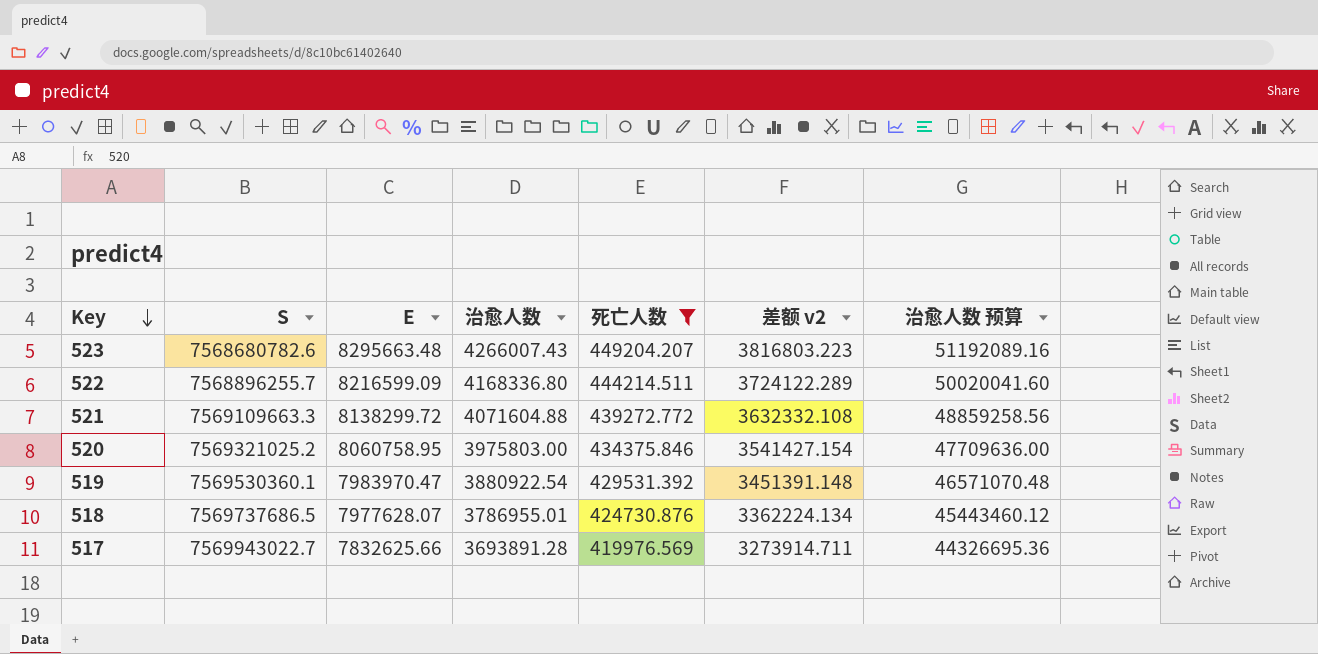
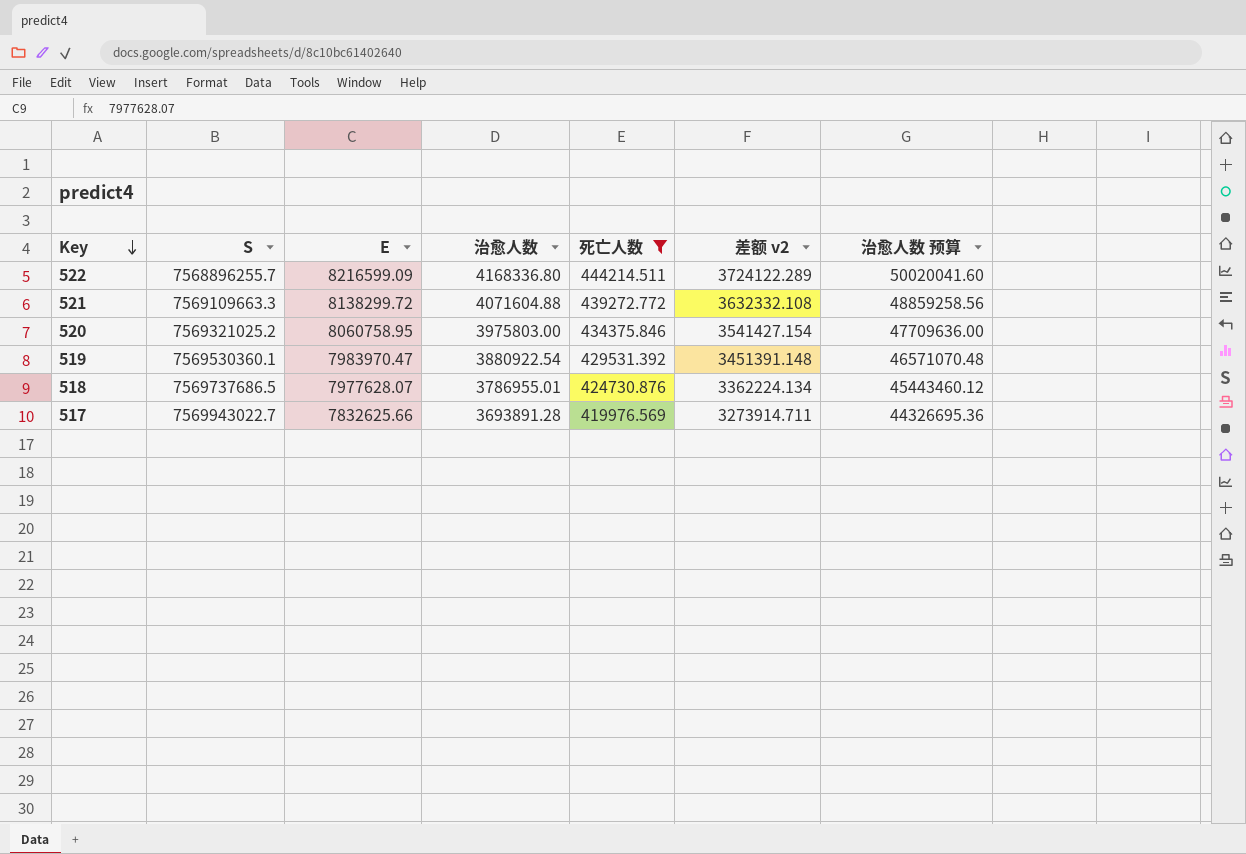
row 523: 7568680782.6 | 8295663.48 | 4266007.43 | 449204.207 | 3816803.223 | 51192089.16 -> none

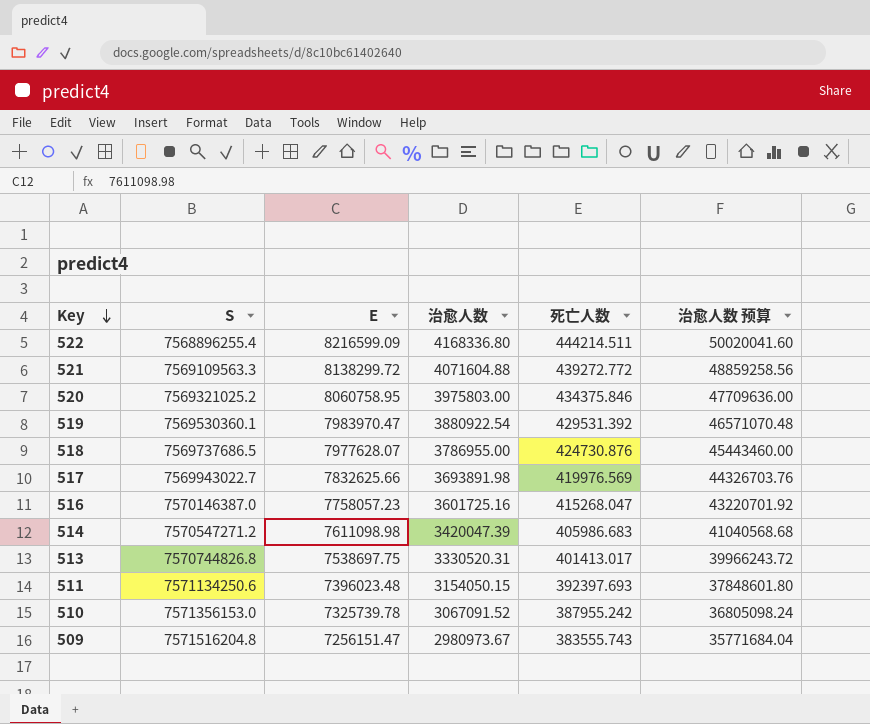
filter: 死亡人数 >= 419976.569 -> none
column 差额 v2 | formula: [治愈人数] - [死亡人数] -> none
522 | S: 7568896255.7 -> 7568896255.4
521 | S: 7569109663.3 -> 7569109563.3
518 | 治愈人数: 3786955.01 -> 3786955.00
518 | 治愈人数 预算: 45443460.12 -> 45443460.00
517 | 治愈人数: 3693891.28 -> 3693891.98
517 | 治愈人数 预算: 44326695.36 -> 44326703.76

